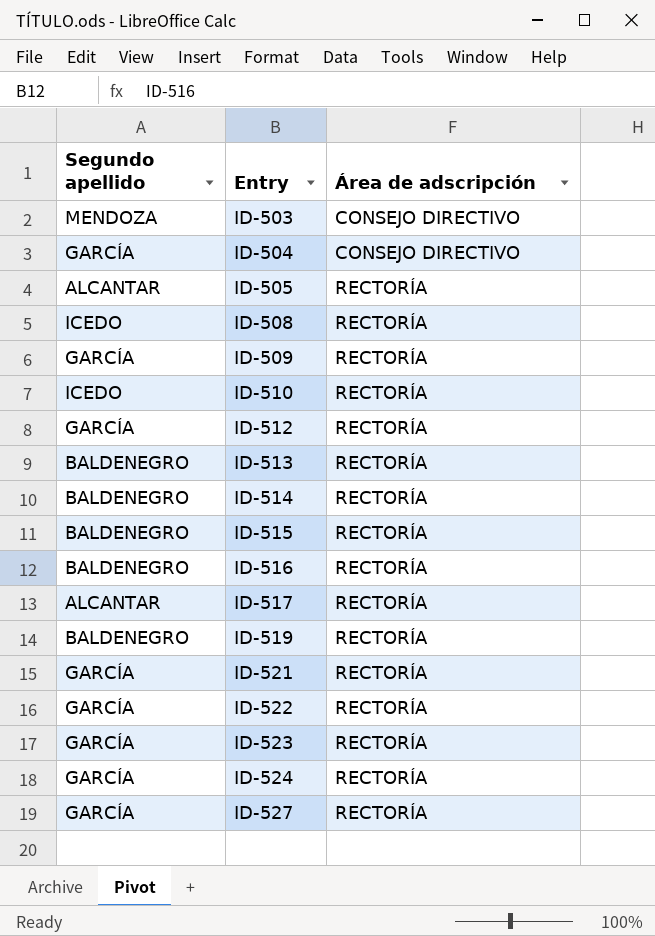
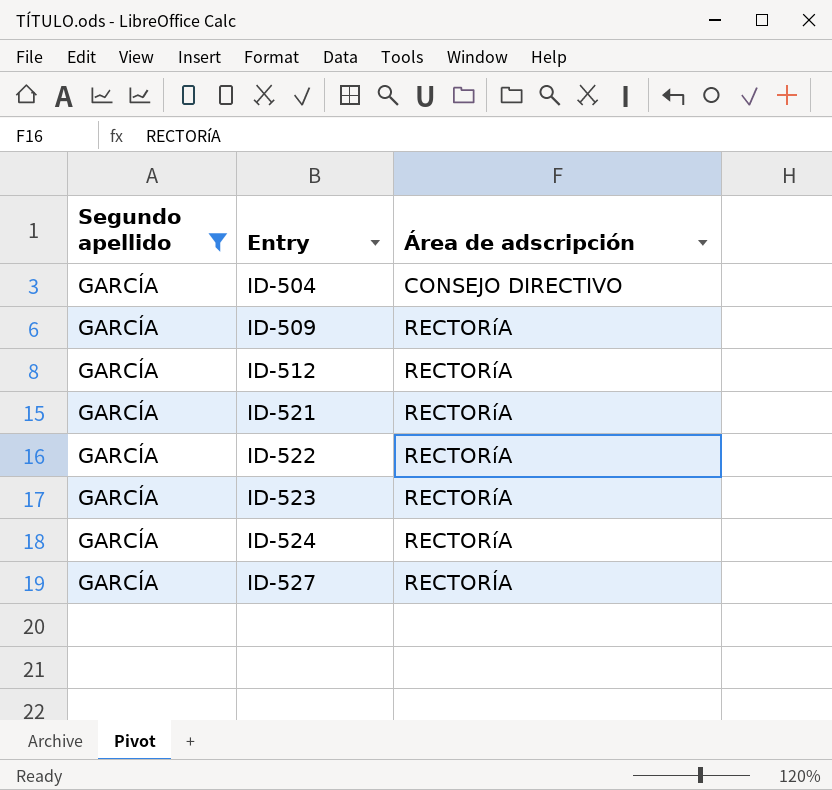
filter: none -> Segundo apellido = GARCÍA
ID-509 | Área de adscripción: RECTORÍA -> RECTORíA
ID-512 | Área de adscripción: RECTORÍA -> RECTORíA
ID-521 | Área de adscripción: RECTORÍA -> RECTORíA
ID-522 | Área de adscripción: RECTORÍA -> RECTORíA
ID-523 | Área de adscripción: RECTORÍA -> RECTORíA
ID-524 | Área de adscripción: RECTORÍA -> RECTORíA

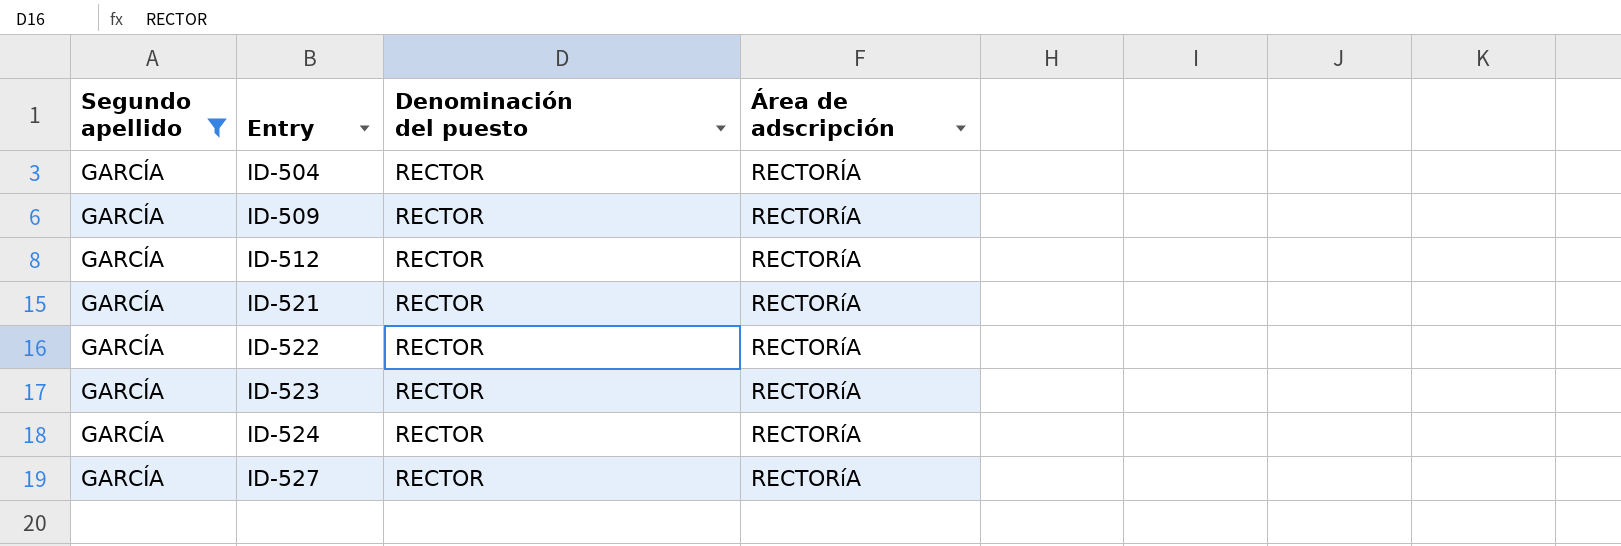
column Denominación del puesto | position: none -> 3
ID-504 | Área de adscripción: CONSEJO DIRECTIVO -> RECTORÍA
ID-527 | Área de adscripción: RECTORÍA -> RECTORíA

